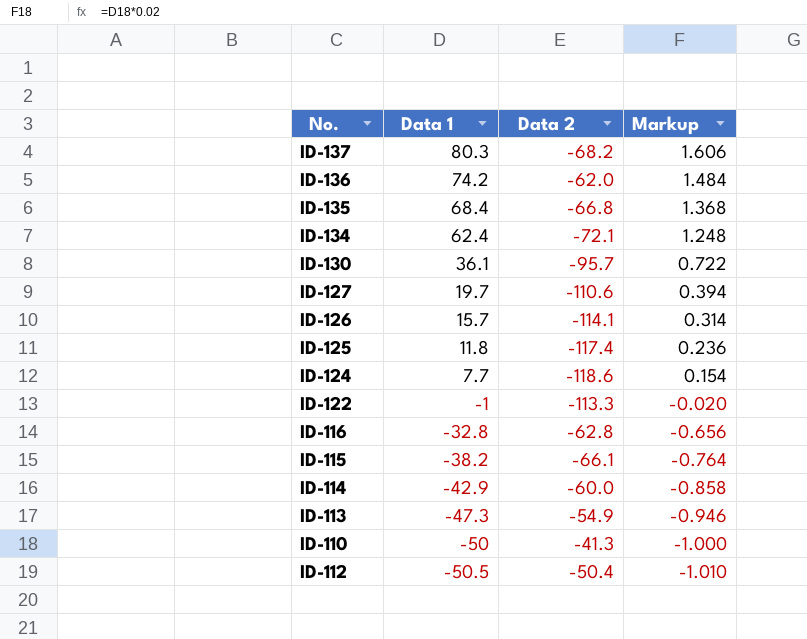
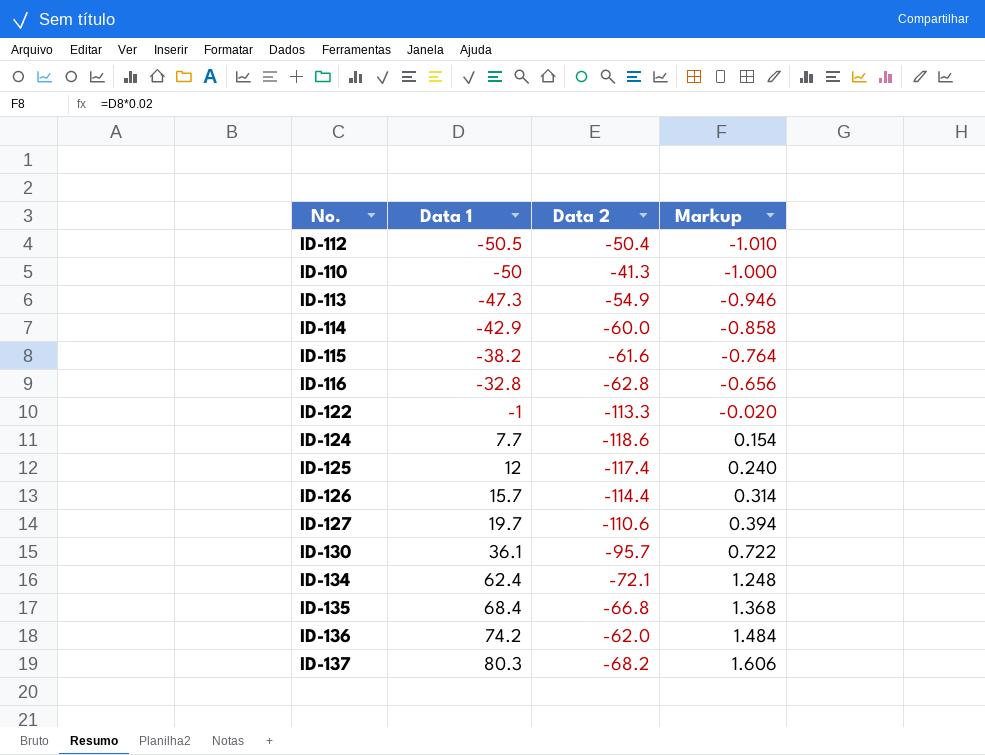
row order: Data 1 descending -> Data 1 ascending
ID-115 | Data 2: -66.1 -> -61.6
ID-125 | Data 1: 11.8 -> 12
ID-125 | Markup: 0.236 -> 0.240
ID-126 | Data 2: -114.1 -> -114.4

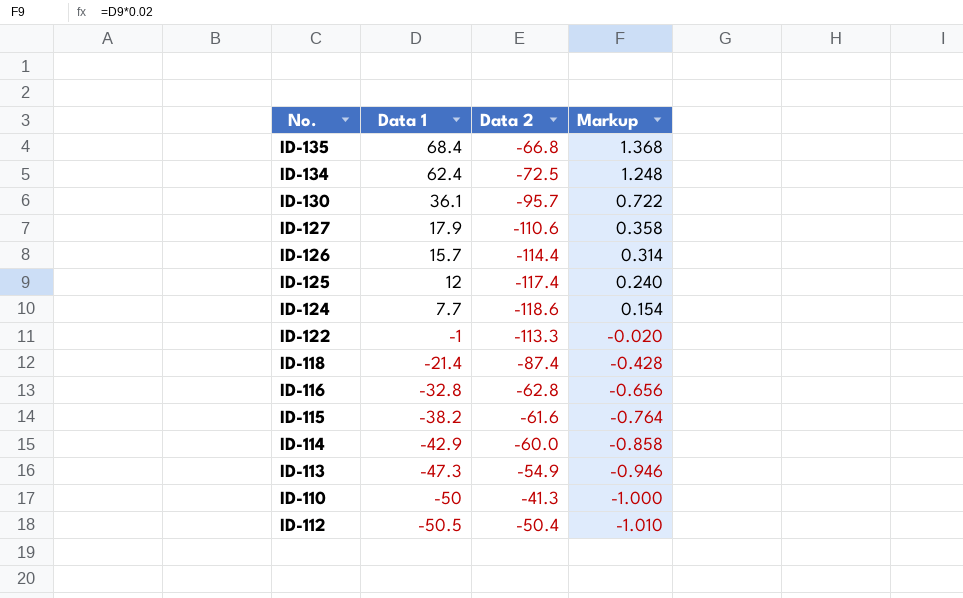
row order: Data 1 ascending -> Data 1 descending
row ID-136: 74.2 | -62.0 | 1.484 -> none
row ID-137: 80.3 | -68.2 | 1.606 -> none
ID-134 | Data 2: -72.1 -> -72.5
ID-127 | Data 1: 19.7 -> 17.9
ID-127 | Markup: 0.394 -> 0.358
row ID-118: none -> -21.4 | -87.4 | -0.428

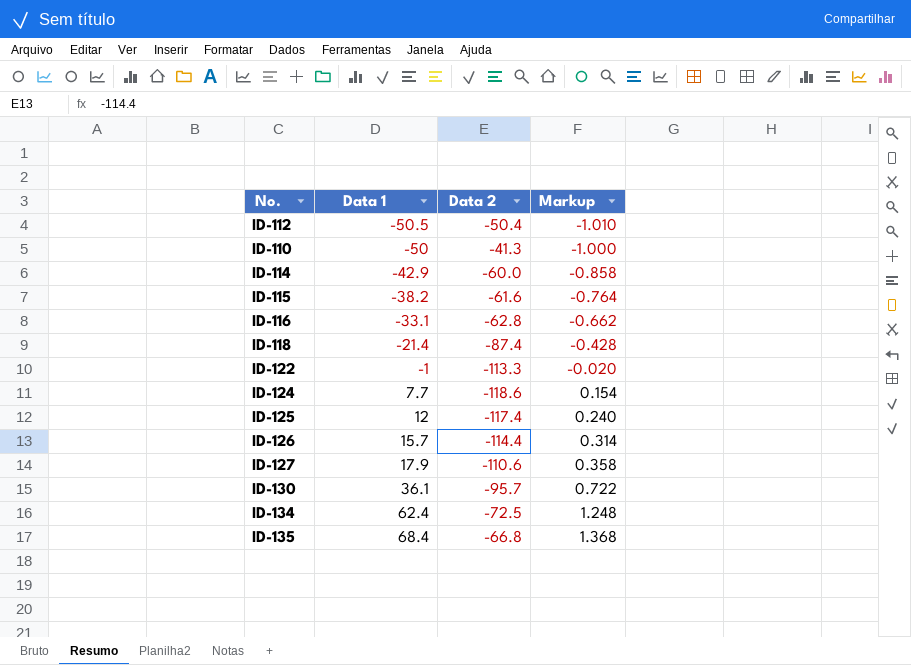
row order: Data 1 descending -> Data 1 ascending
row ID-113: -47.3 | -54.9 | -0.946 -> none
ID-116 | Data 1: -32.8 -> -33.1
ID-116 | Markup: -0.656 -> -0.662

